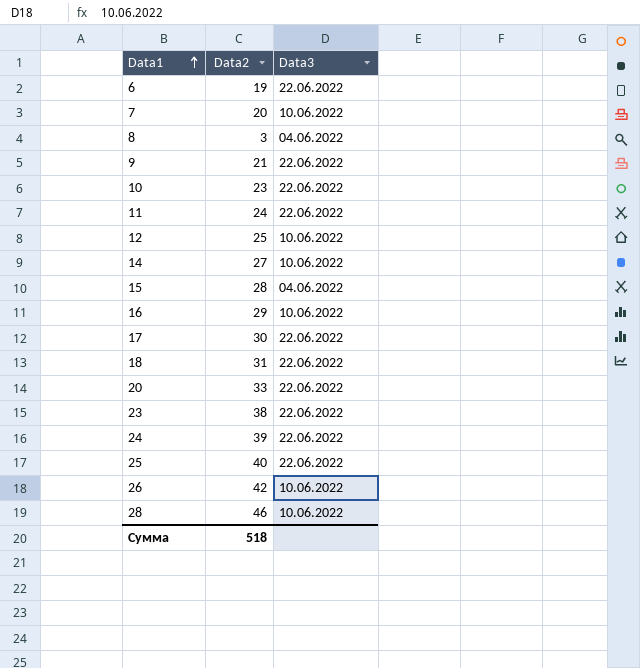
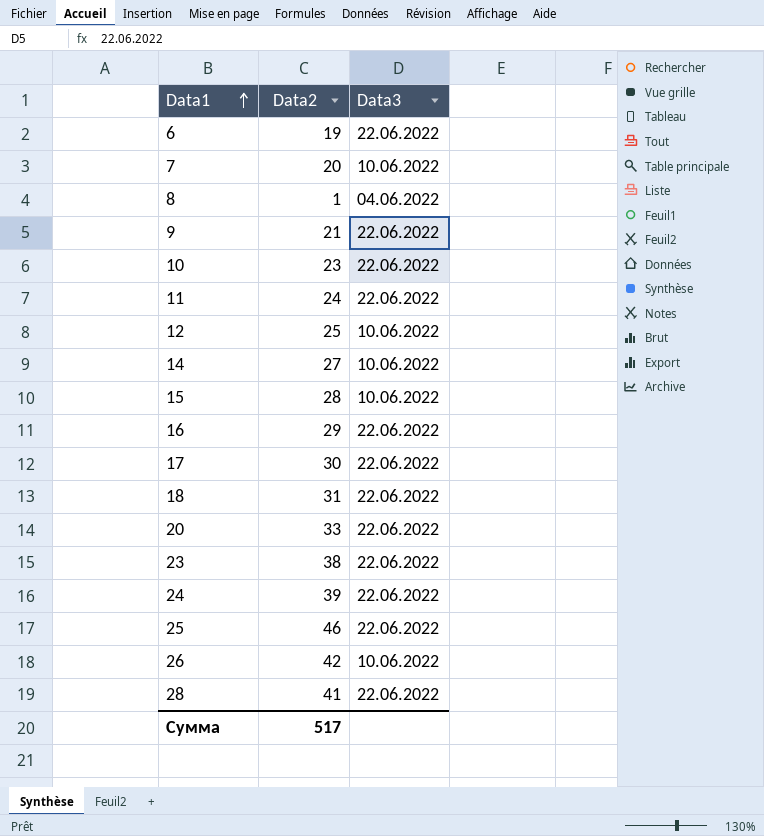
8 | Data2: 3 -> 1
15 | Data3: 04.06.2022 -> 10.06.2022
16 | Data3: 10.06.2022 -> 22.06.2022
25 | Data2: 40 -> 46
28 | Data2: 46 -> 41
28 | Data3: 10.06.2022 -> 22.06.2022
Сумма | Data2: 518 -> 517

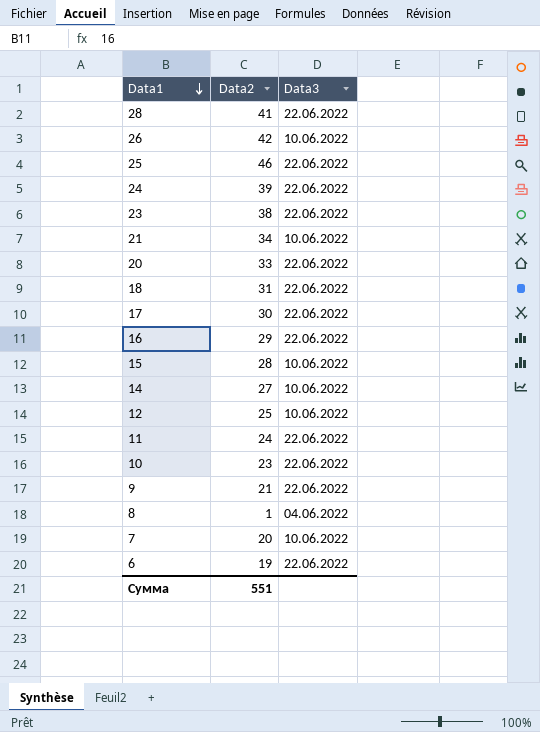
row order: Data1 ascending -> Data1 descending
row 21: none -> 34 | 10.06.2022
Сумма | Data2: 517 -> 551

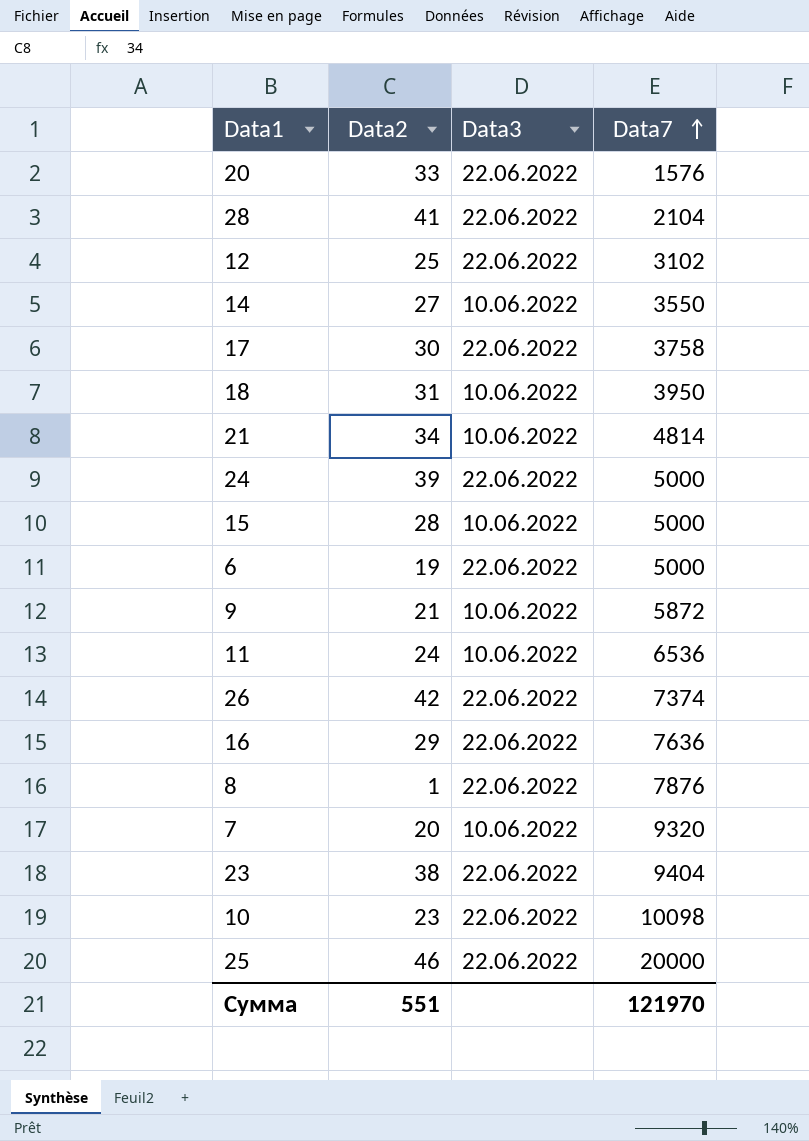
row order: Data1 descending -> Data7 ascending
column Data7 | position: none -> 4
12 | Data3: 10.06.2022 -> 22.06.2022
18 | Data3: 22.06.2022 -> 10.06.2022
9 | Data3: 22.06.2022 -> 10.06.2022
11 | Data3: 22.06.2022 -> 10.06.2022
26 | Data3: 10.06.2022 -> 22.06.2022
8 | Data3: 04.06.2022 -> 22.06.2022

